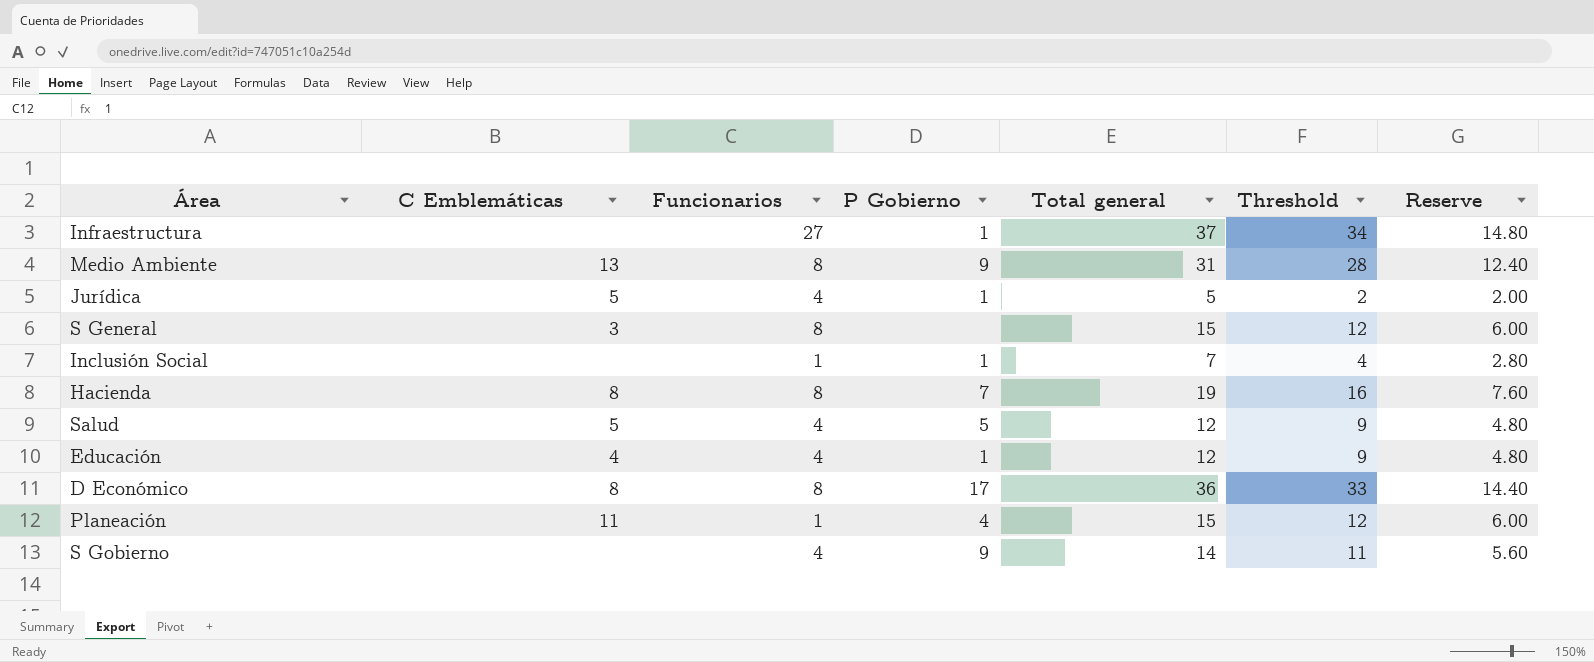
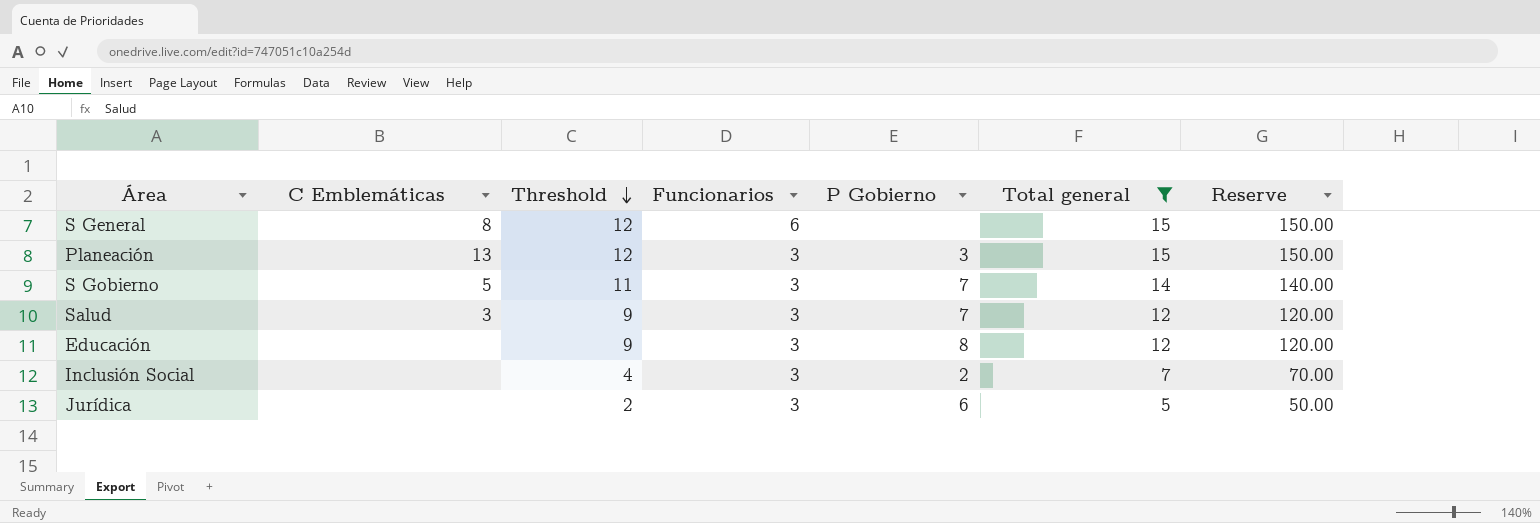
filter: none -> Total general <= 15
row order: none -> Threshold descending
column Threshold | position: 6 -> 3
column Reserve | formula: [Total general] * 0.4 -> [Total general] * 10
S General | C Emblemáticas: 3 -> 8
S General | Funcionarios: 8 -> 6
Planeación | C Emblemáticas: 11 -> 13
Planeación | Funcionarios: 1 -> 3
Planeación | P Gobierno: 4 -> 3
S Gobierno | C Emblemáticas: none -> 5
S Gobierno | Funcionarios: 4 -> 3
S Gobierno | P Gobierno: 9 -> 7
Salud | C Emblemáticas: 5 -> 3
Salud | Funcionarios: 4 -> 3
Salud | P Gobierno: 5 -> 7
Educación | C Emblemáticas: 4 -> none
Educación | Funcionarios: 4 -> 3
Educación | P Gobierno: 1 -> 8
Inclusión Social | Funcionarios: 1 -> 3
Inclusión Social | P Gobierno: 1 -> 2
Jurídica | C Emblemáticas: 5 -> none
Jurídica | Funcionarios: 4 -> 3
Jurídica | P Gobierno: 1 -> 6

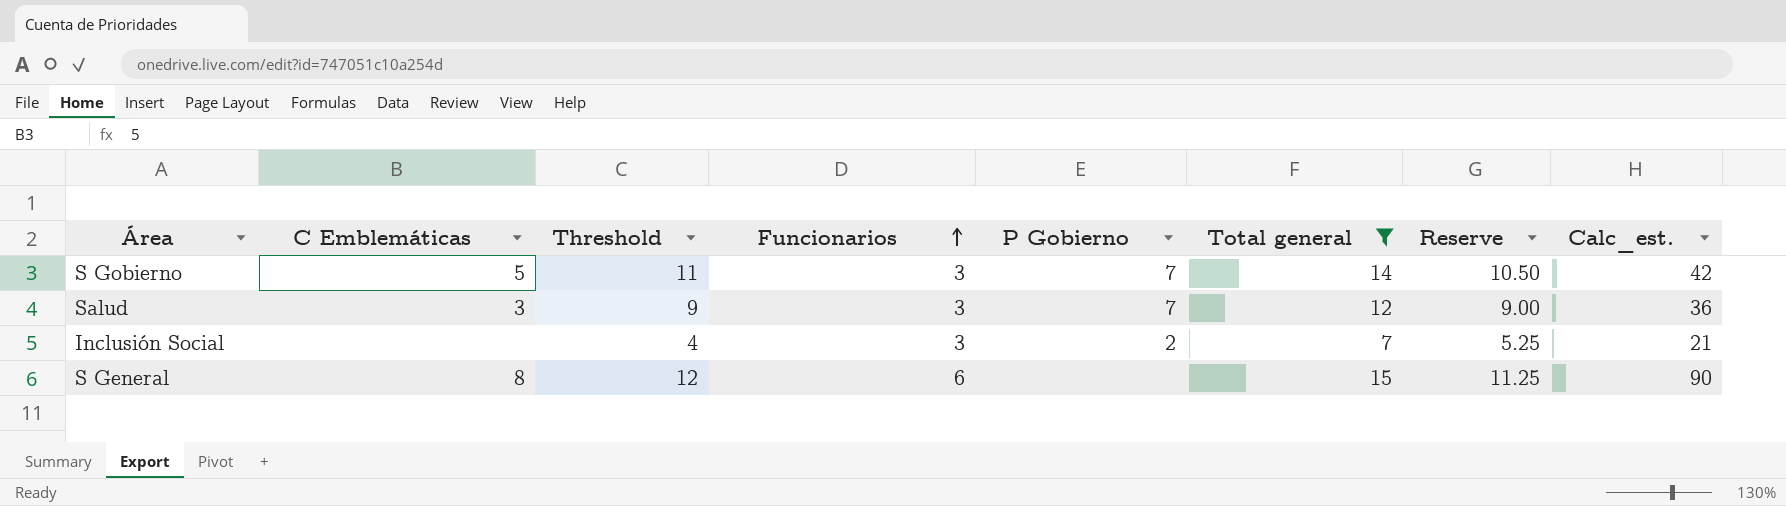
row order: Threshold descending -> Funcionarios ascending
column Reserve | formula: [Total general] * 10 -> [Total general] * 0.75
column Calc_est. | formula: none -> [Funcionarios] * [Total general]
row Planeación: 13 | 12 | 3 | 3 | 15 | 150.00 -> none
row Educación: none | 9 | 3 | 8 | 12 | 120.00 -> none
row Jurídica: none | 2 | 3 | 6 | 5 | 50.00 -> none

